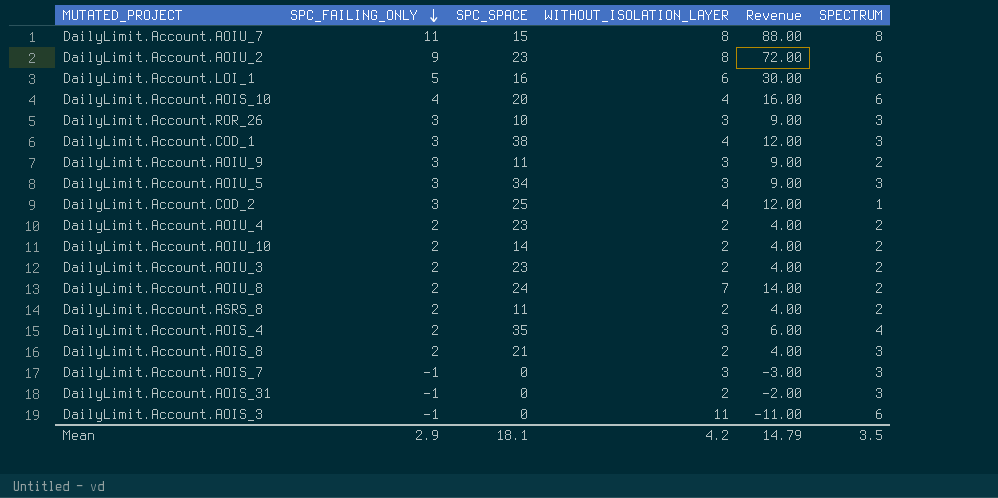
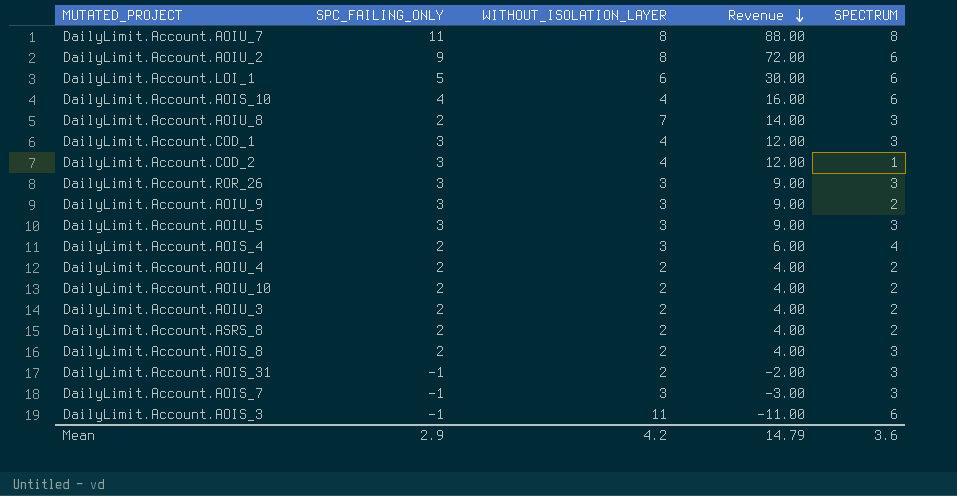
row order: SPC_FAILING_ONLY descending -> Revenue descending
column SPC_SPACE | position: 3 -> none
DailyLimit.Account.AOIU_8 | SPECTRUM: 2 -> 3
Mean | SPECTRUM: 3.5 -> 3.6

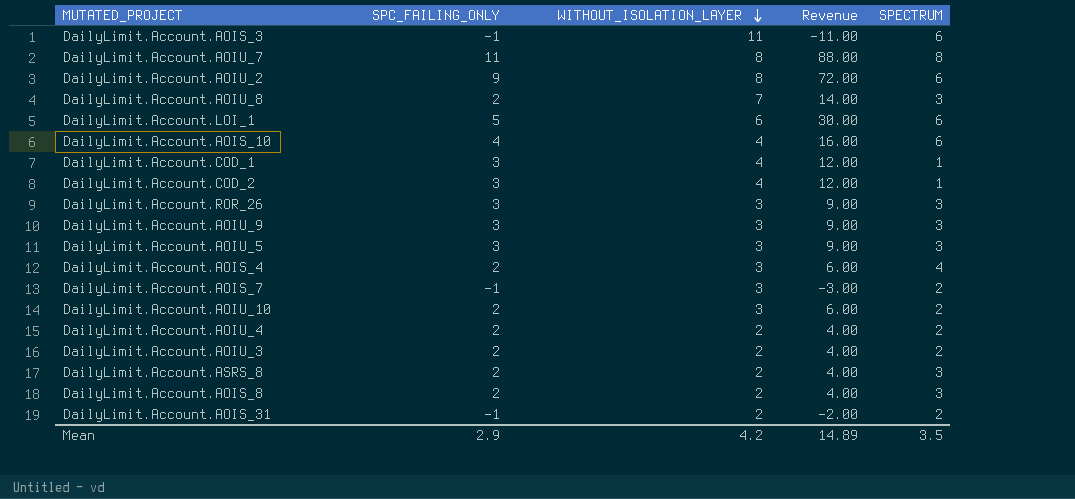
row order: Revenue descending -> WITHOUT_ISOLATION_LAYER descending
DailyLimit.Account.COD_1 | SPECTRUM: 3 -> 1
DailyLimit.Account.AOIU_9 | SPECTRUM: 2 -> 3
DailyLimit.Account.AOIS_7 | SPECTRUM: 3 -> 2
DailyLimit.Account.AOIU_10 | WITHOUT_ISOLATION_LAYER: 2 -> 3
DailyLimit.Account.AOIU_10 | Revenue: 4.00 -> 6.00
DailyLimit.Account.ASRS_8 | SPECTRUM: 2 -> 3
DailyLimit.Account.AOIS_31 | SPECTRUM: 3 -> 2
Mean | Revenue: 14.79 -> 14.89
Mean | SPECTRUM: 3.6 -> 3.5

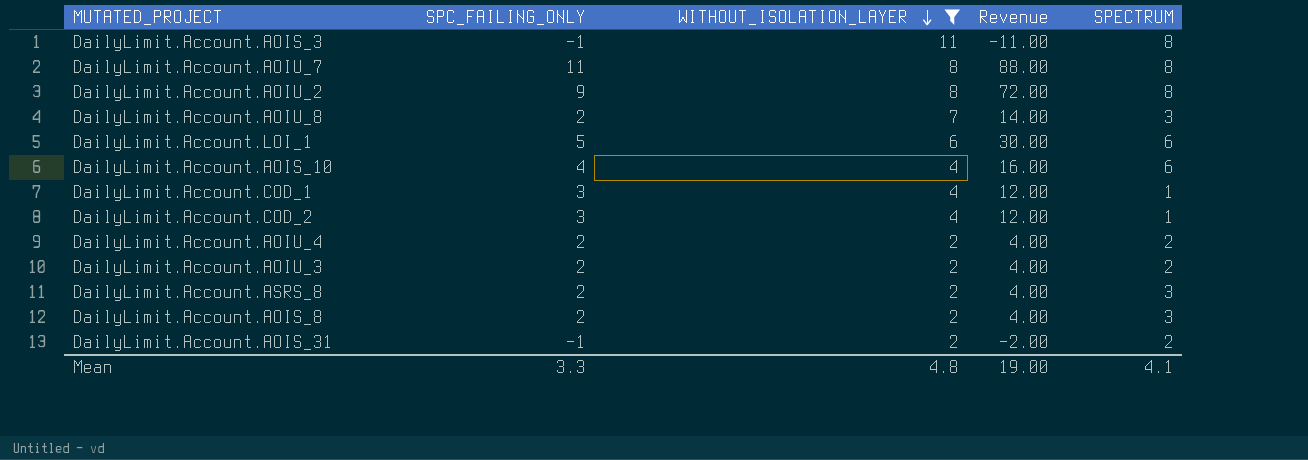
filter: none -> WITHOUT_ISOLATION_LAYER != 3
DailyLimit.Account.AOIS_3 | SPECTRUM: 6 -> 8
DailyLimit.Account.AOIU_2 | SPECTRUM: 6 -> 8
Mean | SPC_FAILING_ONLY: 2.9 -> 3.3
Mean | WITHOUT_ISOLATION_LAYER: 4.2 -> 4.8
Mean | Revenue: 14.89 -> 19.00
Mean | SPECTRUM: 3.5 -> 4.1

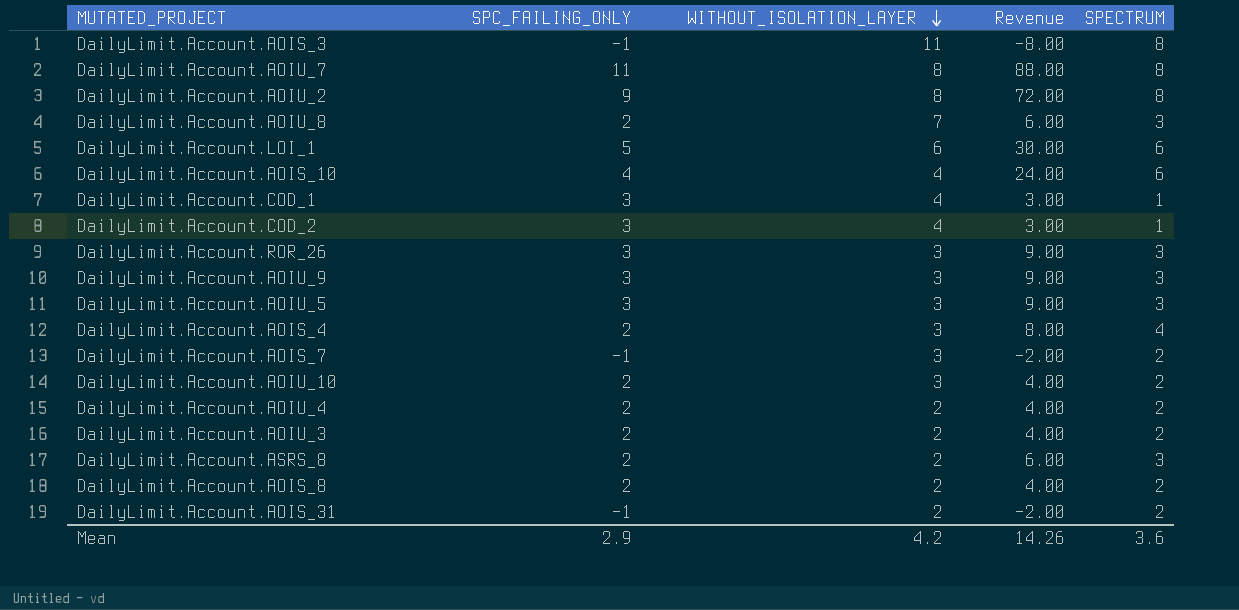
filter: WITHOUT_ISOLATION_LAYER != 3 -> none
column Revenue | formula: [SPC_FAILING_ONLY] * [WITHOUT_ISOLATION_LAYER] -> [SPC_FAILING_ONLY] * [SPECTRUM]
DailyLimit.Account.AOIS_8 | SPECTRUM: 3 -> 2
Mean | SPC_FAILING_ONLY: 3.3 -> 2.9
Mean | WITHOUT_ISOLATION_LAYER: 4.8 -> 4.2
Mean | Revenue: 19.00 -> 14.26
Mean | SPECTRUM: 4.1 -> 3.6

